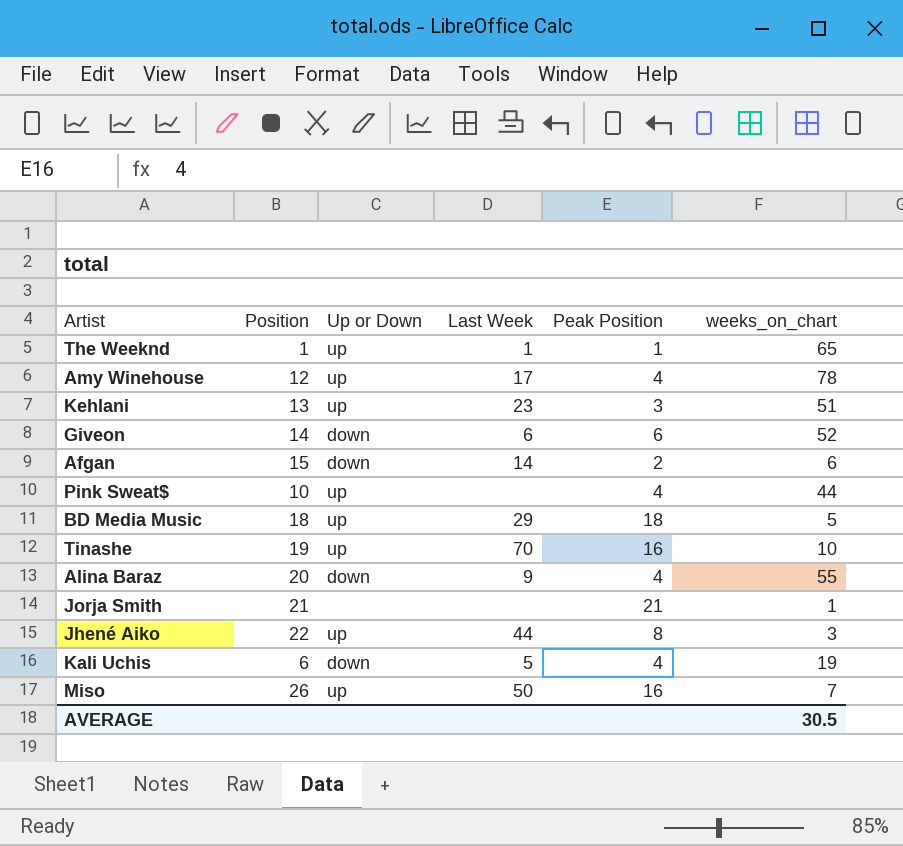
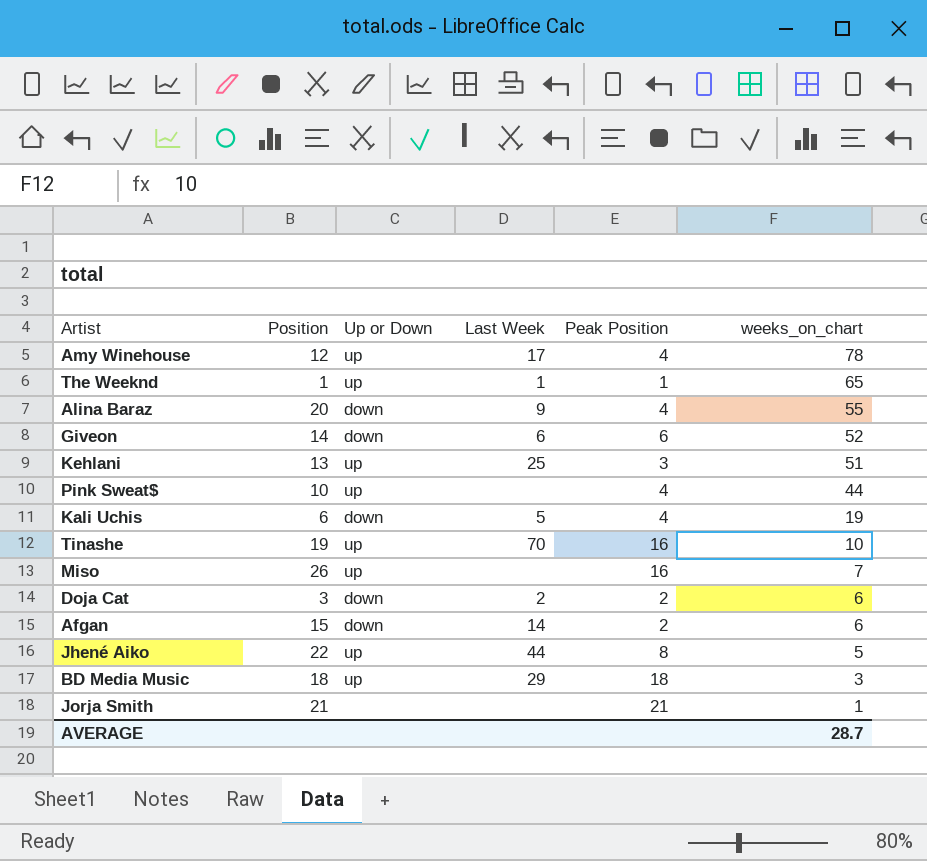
row order: none -> weeks_on_chart descending
Kehlani | Last Week: 23 -> 25
Miso | Last Week: 50 -> none
row Doja Cat: none -> 3 | down | 2 | 2 | 6
Jhené Aiko | weeks_on_chart: 3 -> 5
BD Media Music | weeks_on_chart: 5 -> 3
AVERAGE | weeks_on_chart: 30.5 -> 28.7

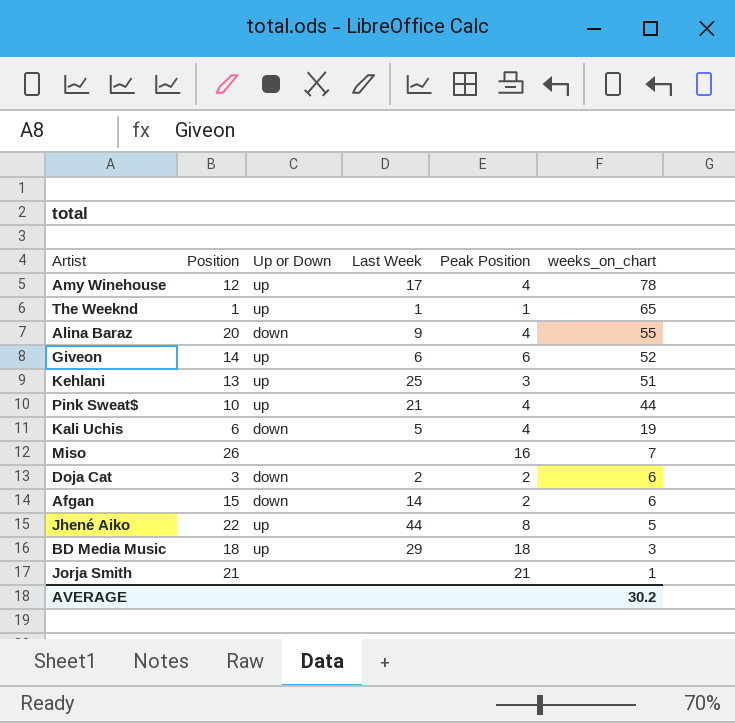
row Tinashe: 19 | up | 70 | 16 | 10 -> none
Giveon | Up or Down: down -> up
Pink Sweat$ | Last Week: none -> 21
Miso | Up or Down: up -> none
AVERAGE | weeks_on_chart: 28.7 -> 30.2

